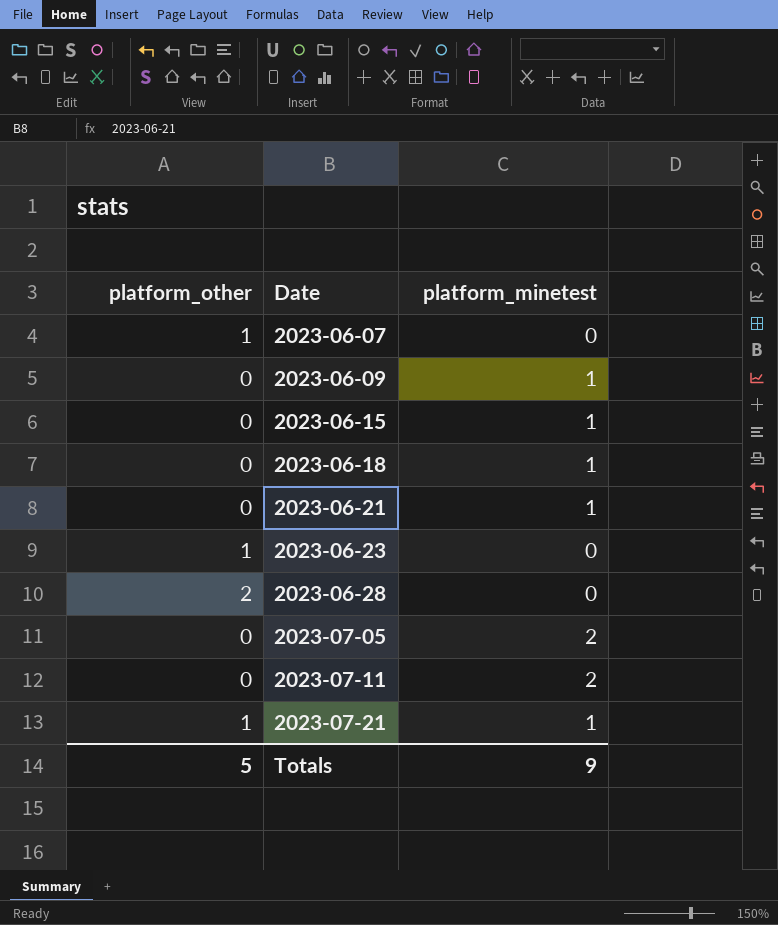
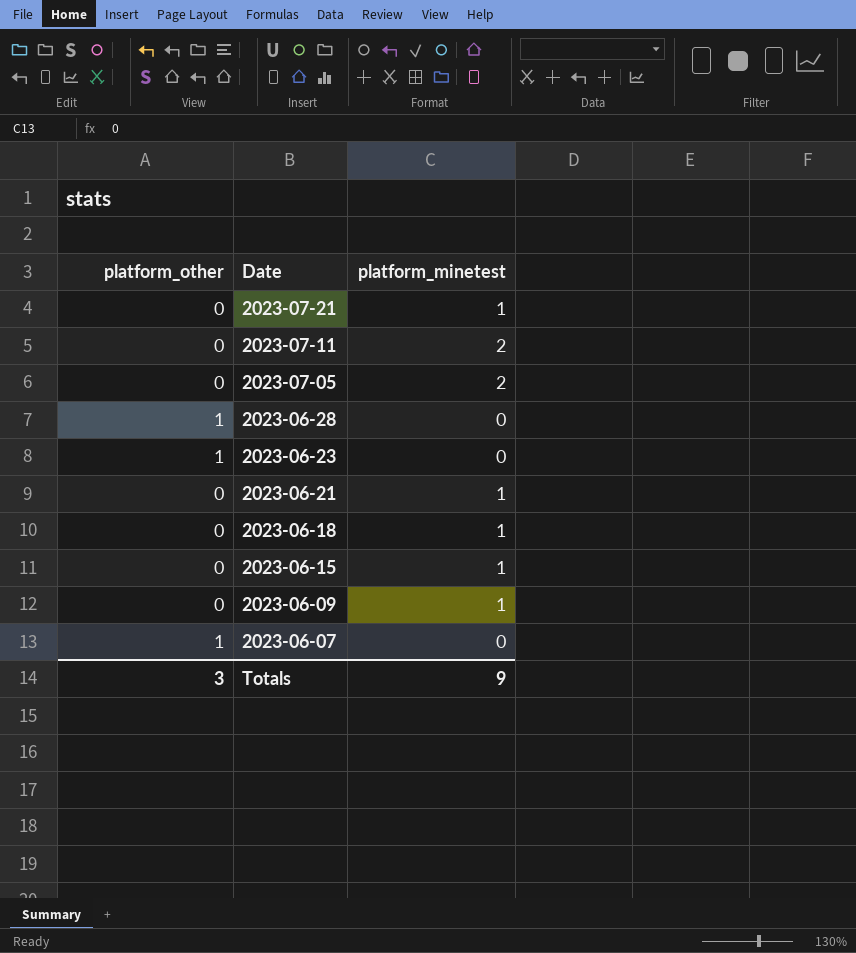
row order: Date ascending -> Date descending
2023-07-21 | platform_other: 1 -> 0
2023-06-28 | platform_other: 2 -> 1
Totals | platform_other: 5 -> 3

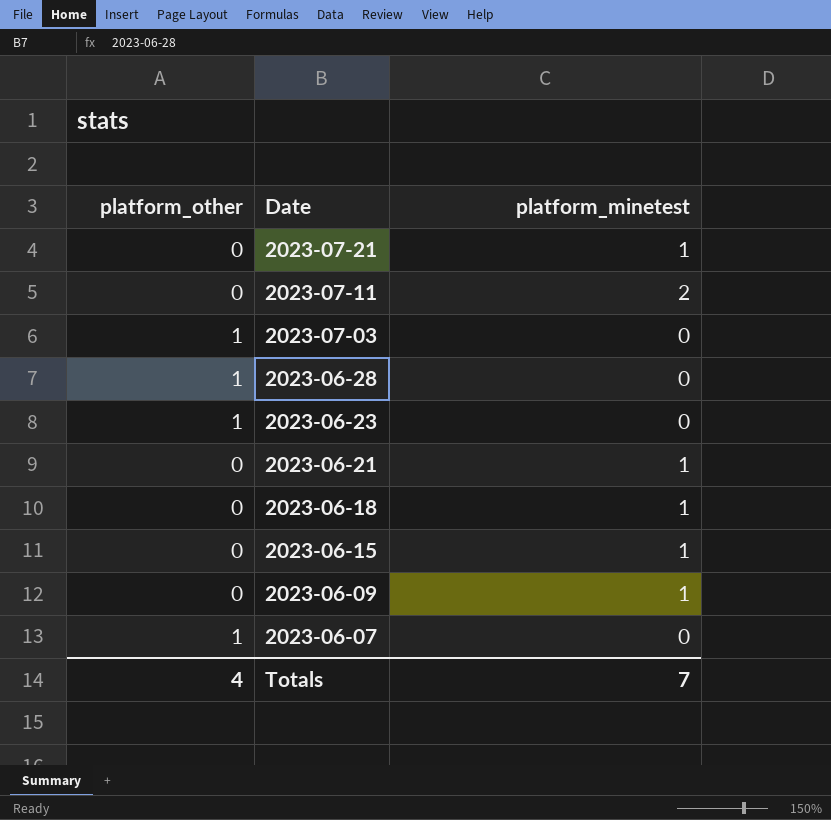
row 2023-07-05: 0 | 2 -> none
row 2023-07-03: none -> 1 | 0
Totals | platform_other: 3 -> 4
Totals | platform_minetest: 9 -> 7

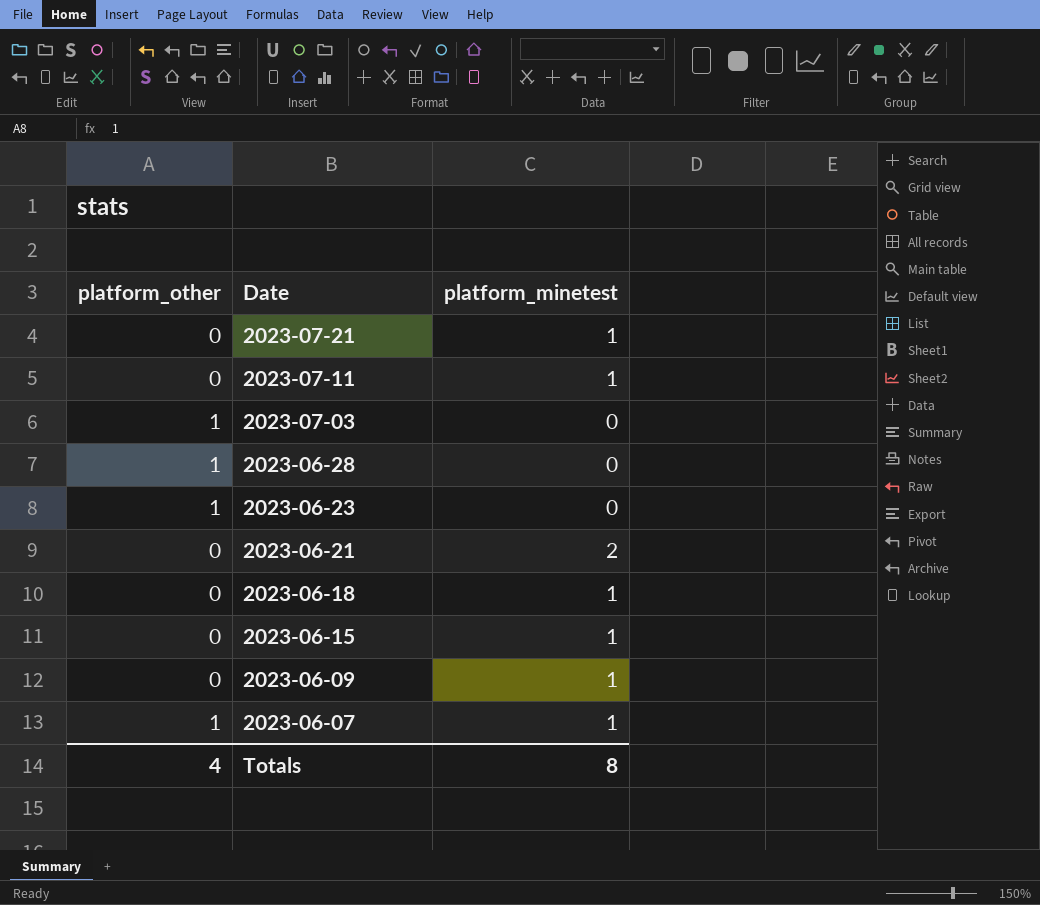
2023-07-11 | platform_minetest: 2 -> 1
2023-06-21 | platform_minetest: 1 -> 2
2023-06-07 | platform_minetest: 0 -> 1
Totals | platform_minetest: 7 -> 8

